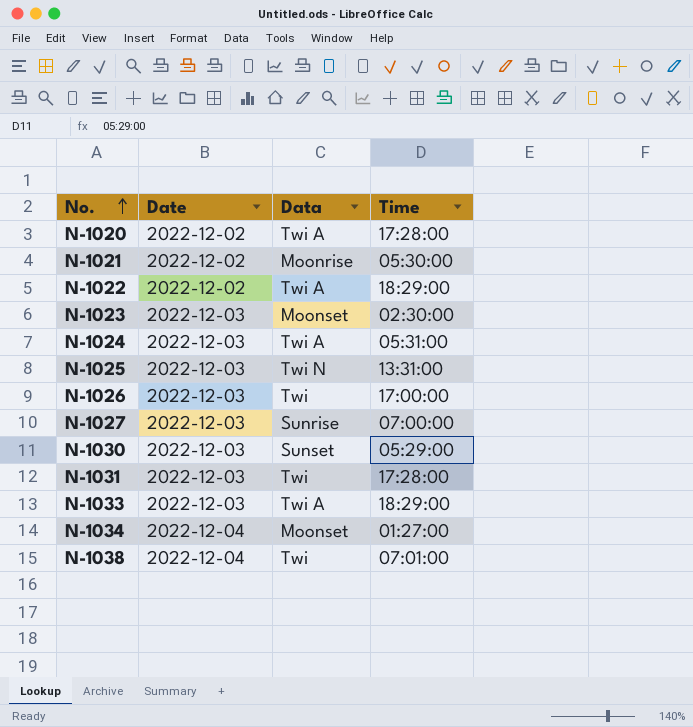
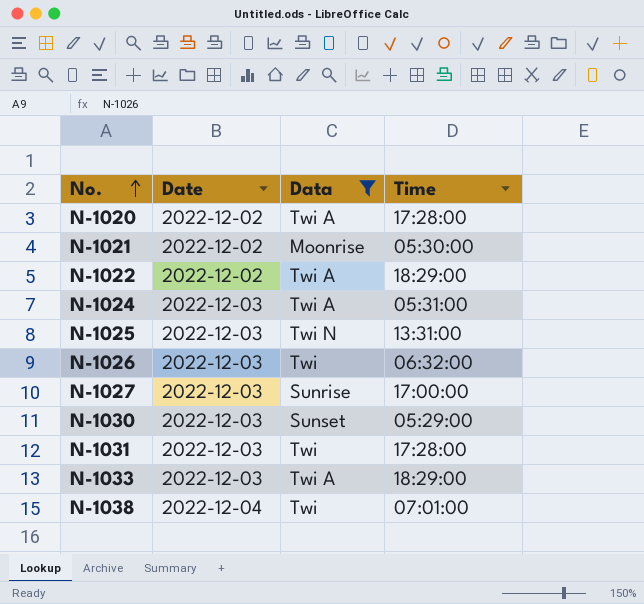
filter: none -> Data != Moonset
N-1026 | Time: 17:00:00 -> 06:32:00
N-1027 | Time: 07:00:00 -> 17:00:00

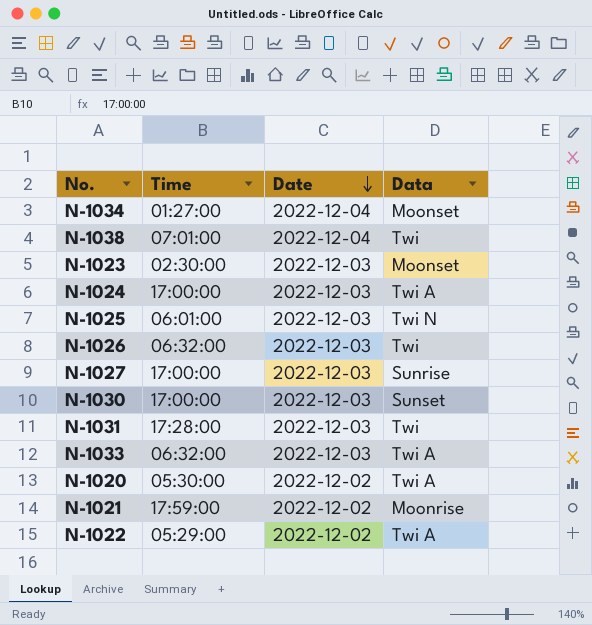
filter: Data != Moonset -> none
row order: No. ascending -> Date descending
column Time | position: 4 -> 2
N-1024 | Time: 05:31:00 -> 17:00:00
N-1025 | Time: 13:31:00 -> 06:01:00
N-1030 | Time: 05:29:00 -> 17:00:00
N-1033 | Time: 18:29:00 -> 06:32:00
N-1020 | Time: 17:28:00 -> 05:30:00
N-1021 | Time: 05:30:00 -> 17:59:00
N-1022 | Time: 18:29:00 -> 05:29:00

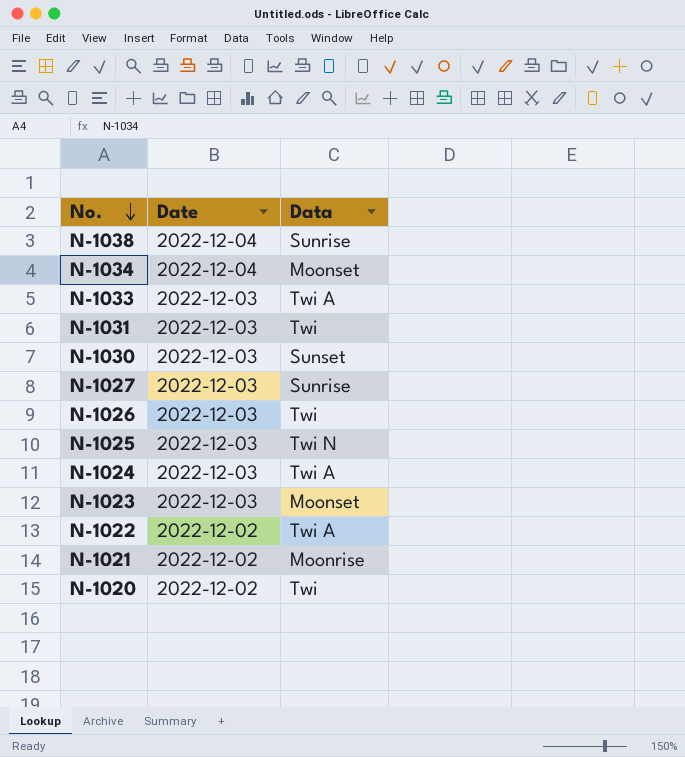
row order: Date descending -> No. descending
column Time | position: 2 -> none
N-1038 | Data: Twi -> Sunrise
N-1020 | Data: Twi A -> Twi

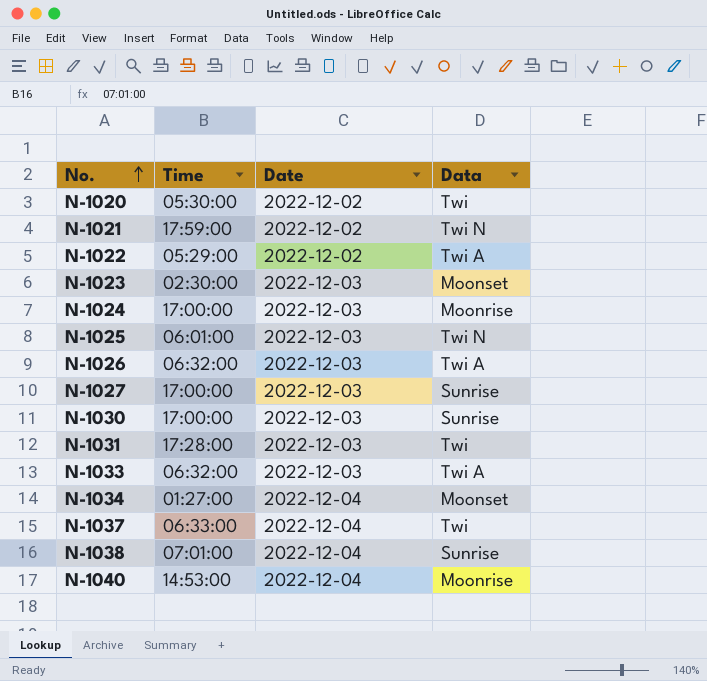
row order: No. descending -> No. ascending
column Time | position: none -> 2
N-1021 | Data: Moonrise -> Twi N
N-1024 | Data: Twi A -> Moonrise
N-1026 | Data: Twi -> Twi A
N-1030 | Data: Sunset -> Sunrise
row N-1037: none -> 06:33:00 | 2022-12-04 | Twi
row N-1040: none -> 14:53:00 | 2022-12-04 | Moonrise

